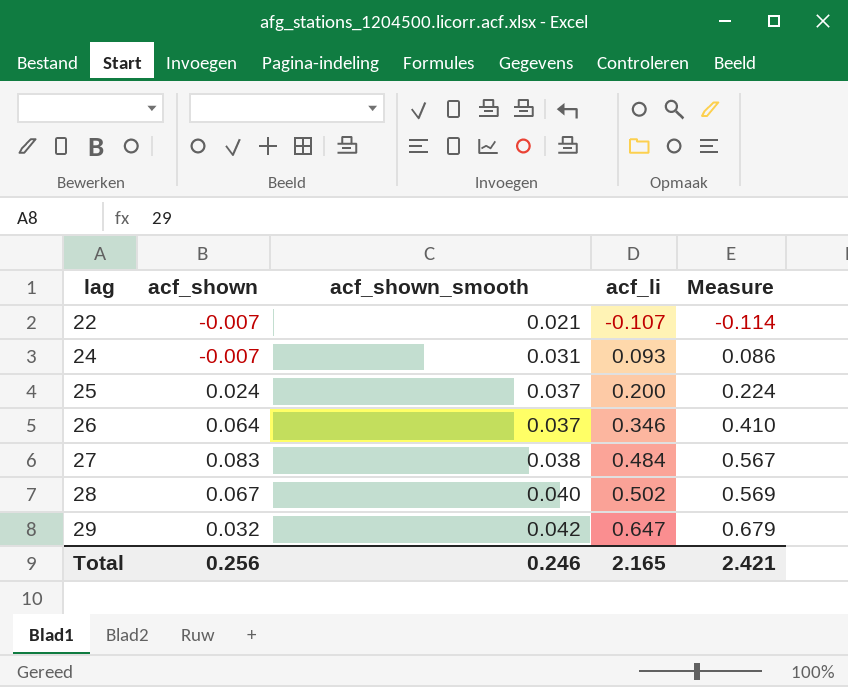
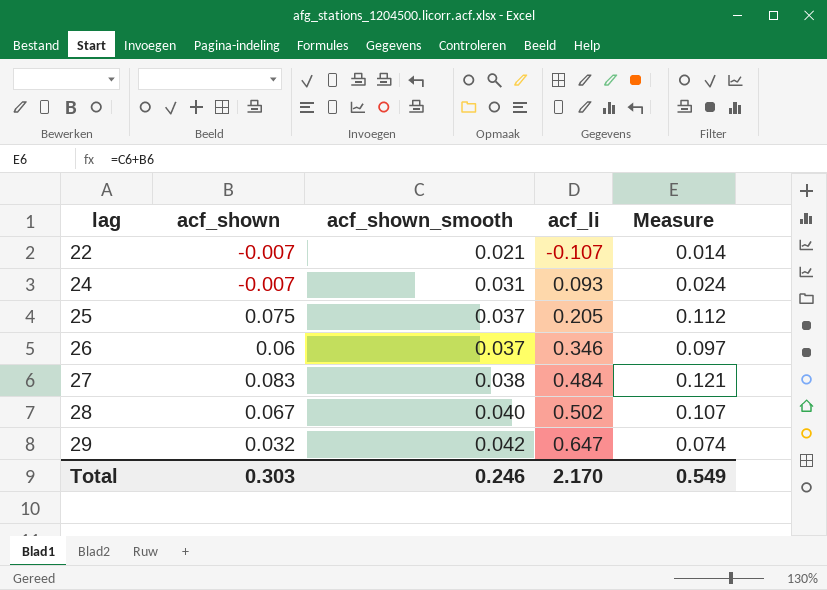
column Measure | formula: [acf_shown] + [acf_li] -> [acf_shown] + [acf_shown_smooth]
25 | acf_shown: 0.024 -> 0.075
25 | acf_li: 0.200 -> 0.205
26 | acf_shown: 0.064 -> 0.06
Total | acf_shown: 0.256 -> 0.303
Total | acf_li: 2.165 -> 2.170
Total | Measure: 2.421 -> 0.549

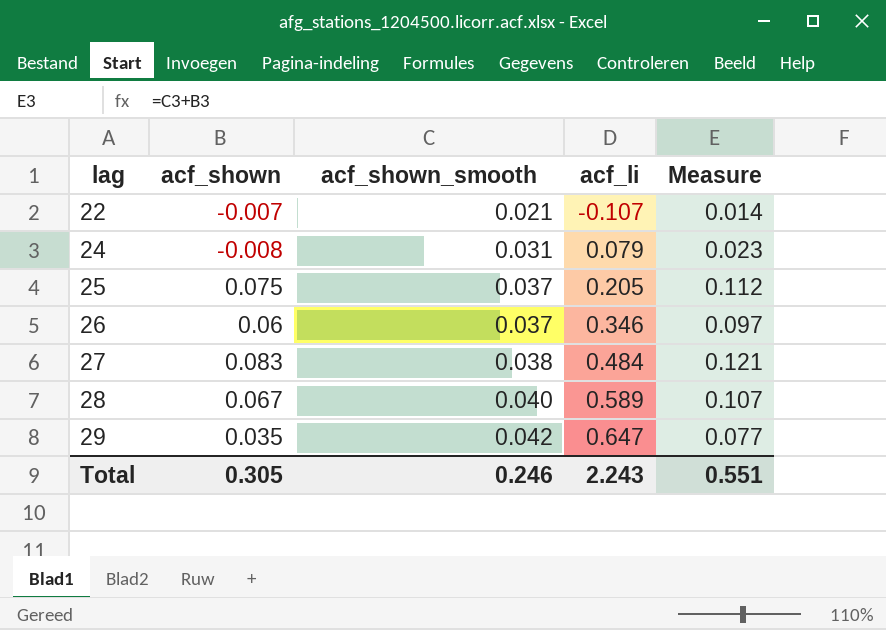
24 | acf_shown: -0.007 -> -0.008
24 | acf_li: 0.093 -> 0.079
24 | Measure: 0.024 -> 0.023
28 | acf_li: 0.502 -> 0.589
29 | acf_shown: 0.032 -> 0.035
29 | Measure: 0.074 -> 0.077
Total | acf_shown: 0.303 -> 0.305
Total | acf_li: 2.170 -> 2.243
Total | Measure: 0.549 -> 0.551

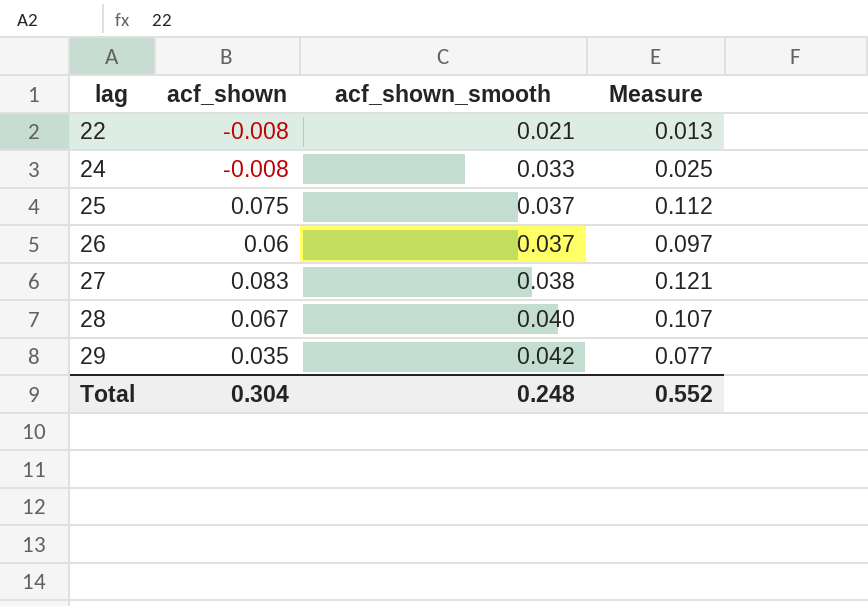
column acf_li | position: 4 -> none
22 | acf_shown: -0.007 -> -0.008
22 | Measure: 0.014 -> 0.013
24 | acf_shown_smooth: 0.031 -> 0.033
24 | Measure: 0.023 -> 0.025
Total | acf_shown: 0.305 -> 0.304
Total | acf_shown_smooth: 0.246 -> 0.248
Total | Measure: 0.551 -> 0.552

